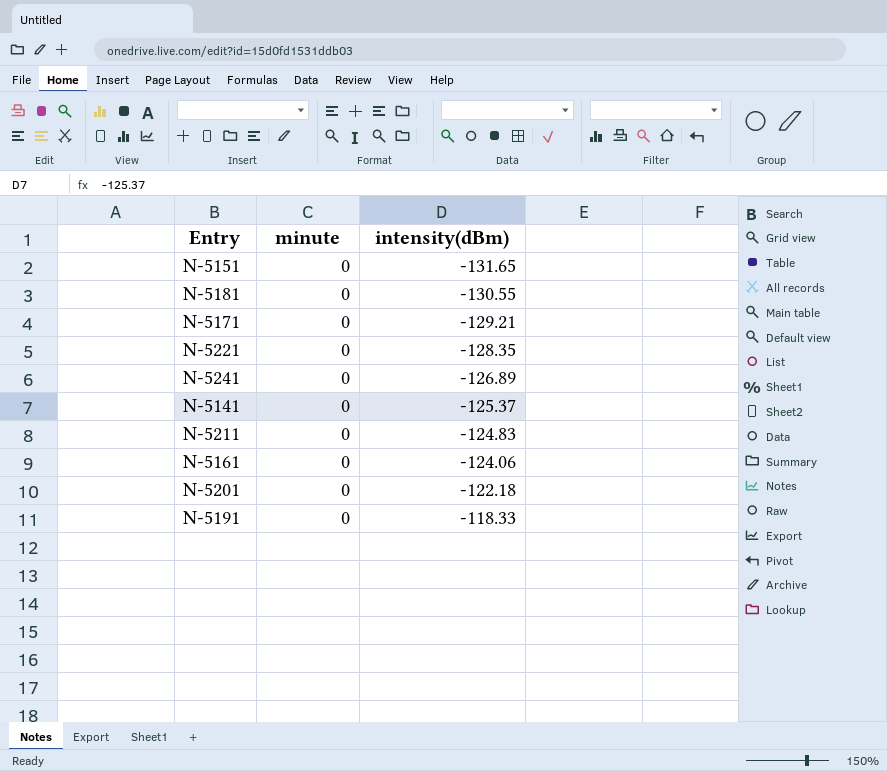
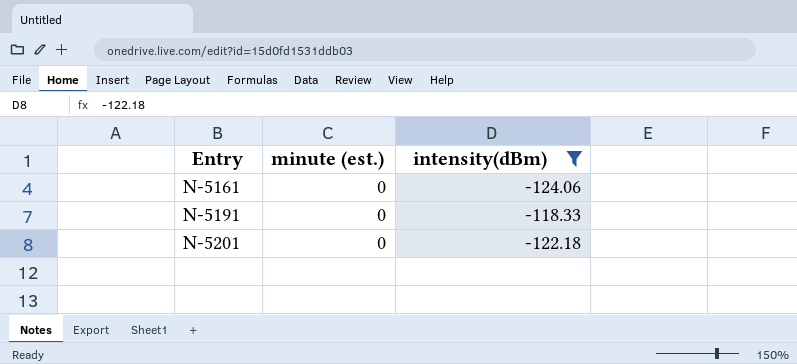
filter: none -> intensity(dBm) >= -124.06
row order: intensity(dBm) ascending -> Entry ascending
column name: minute -> minute (est.)

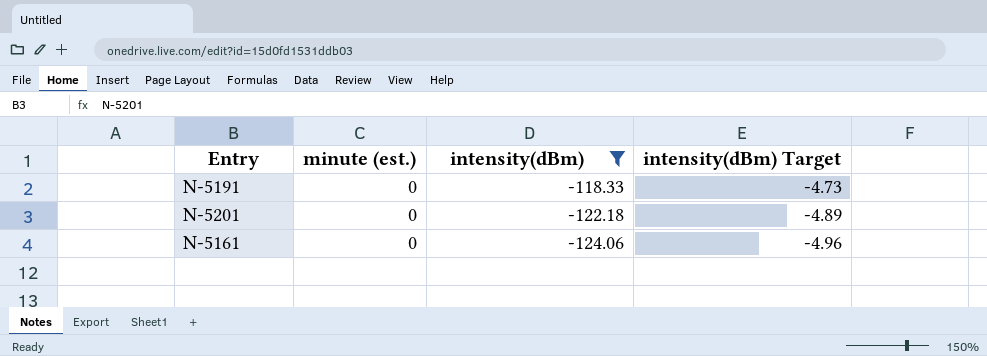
row order: Entry ascending -> intensity(dBm) descending
column intensity(dBm) Target | formula: none -> [intensity(dBm)] * 0.04

